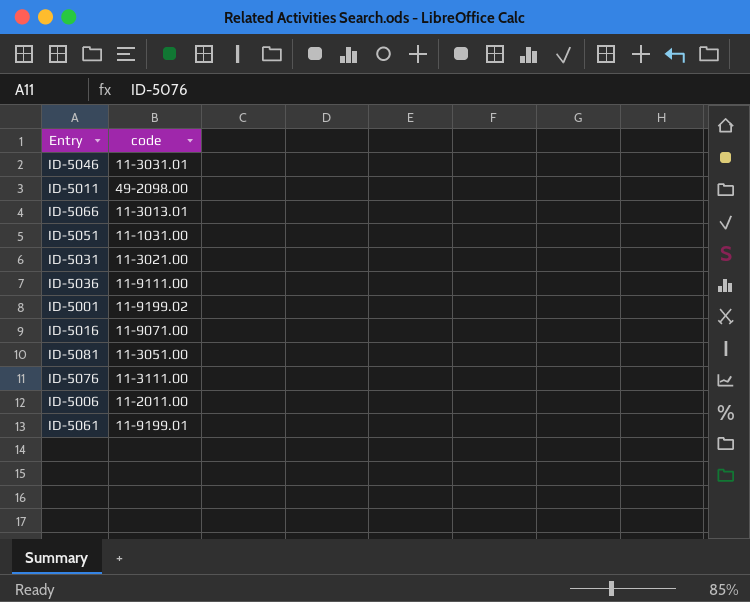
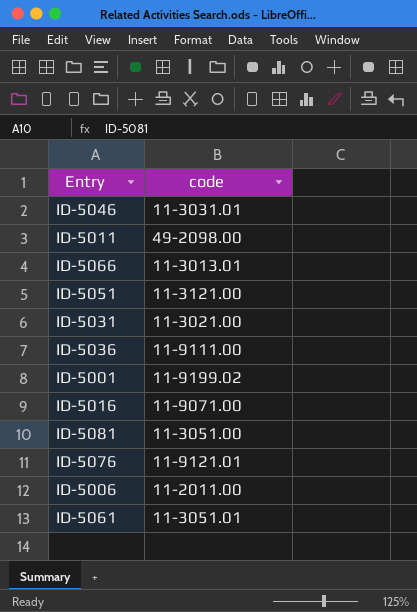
ID-5051 | code: 11-1031.00 -> 11-3121.00
ID-5076 | code: 11-3111.00 -> 11-9121.01
ID-5061 | code: 11-9199.01 -> 11-3051.01

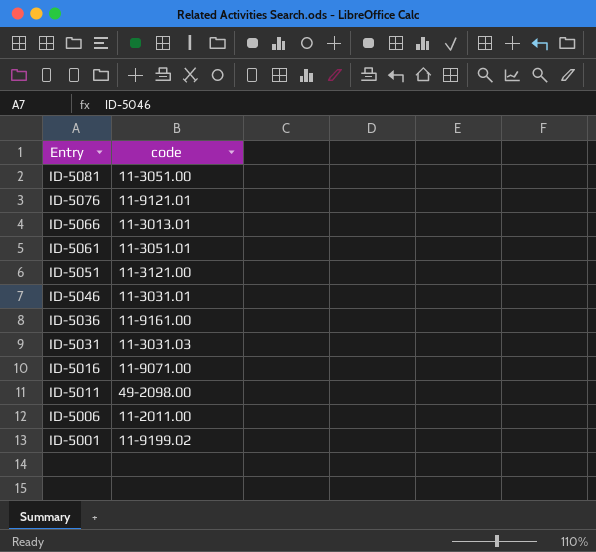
row order: none -> Entry descending
ID-5036 | code: 11-9111.00 -> 11-9161.00
ID-5031 | code: 11-3021.00 -> 11-3031.03

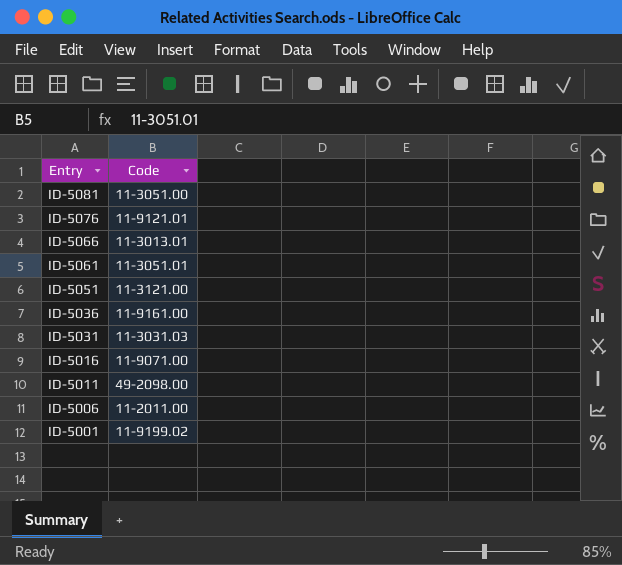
column name: code -> Code
row ID-5046: 11-3031.01 -> none

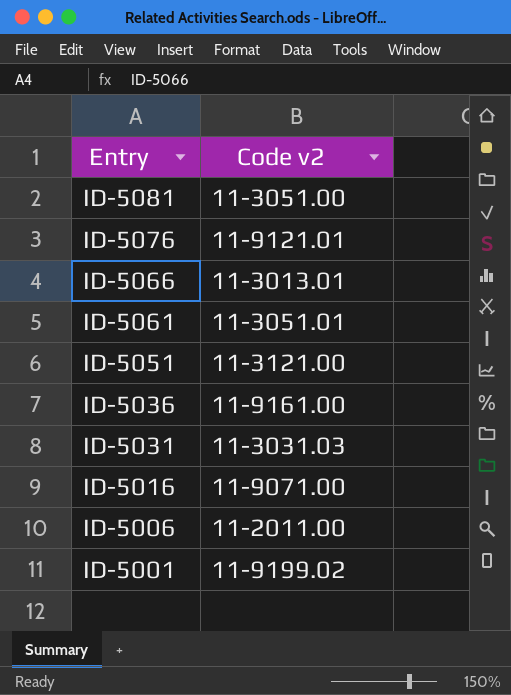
column name: Code -> Code v2
row ID-5011: 49-2098.00 -> none

